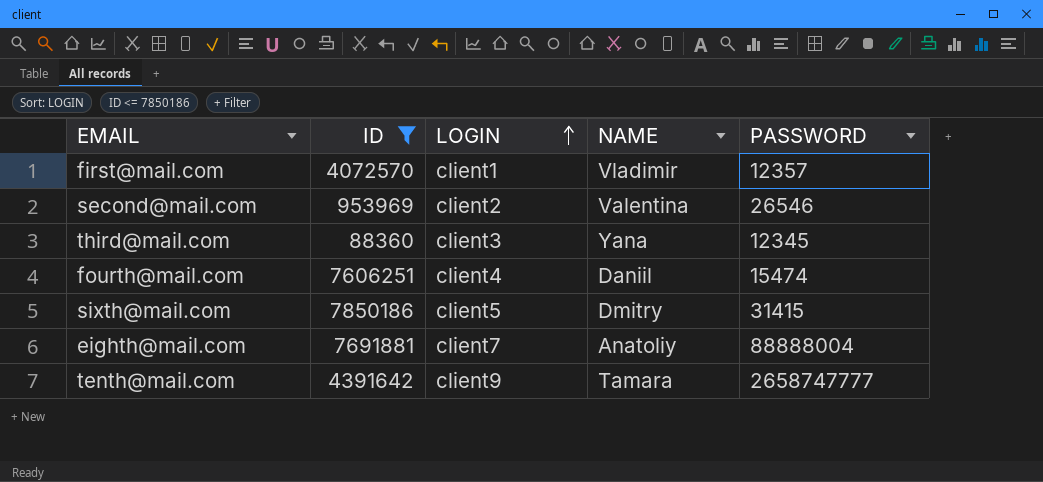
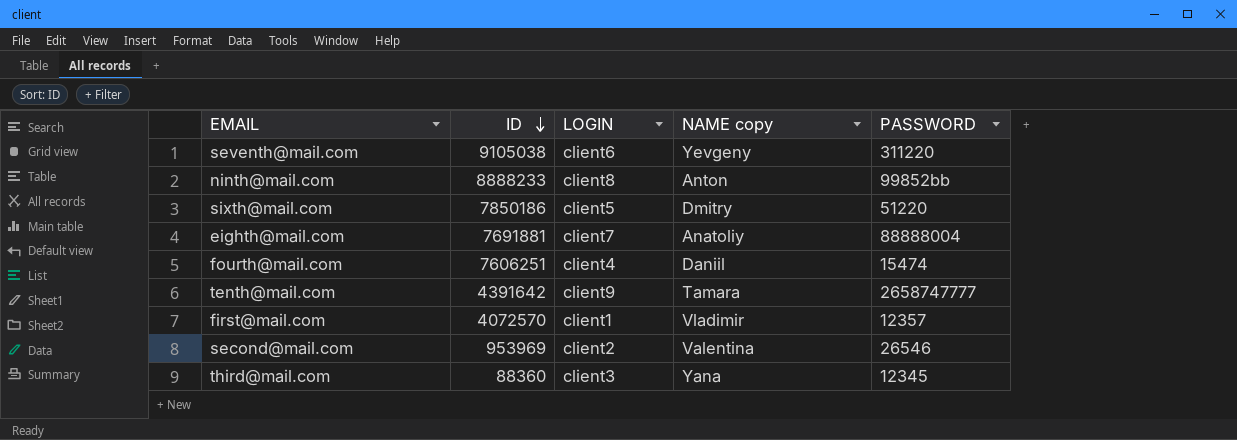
filter: ID <= 7850186 -> none
row order: LOGIN ascending -> ID descending
column name: NAME -> NAME copy
sixth@mail.com | PASSWORD: 31415 -> 51220

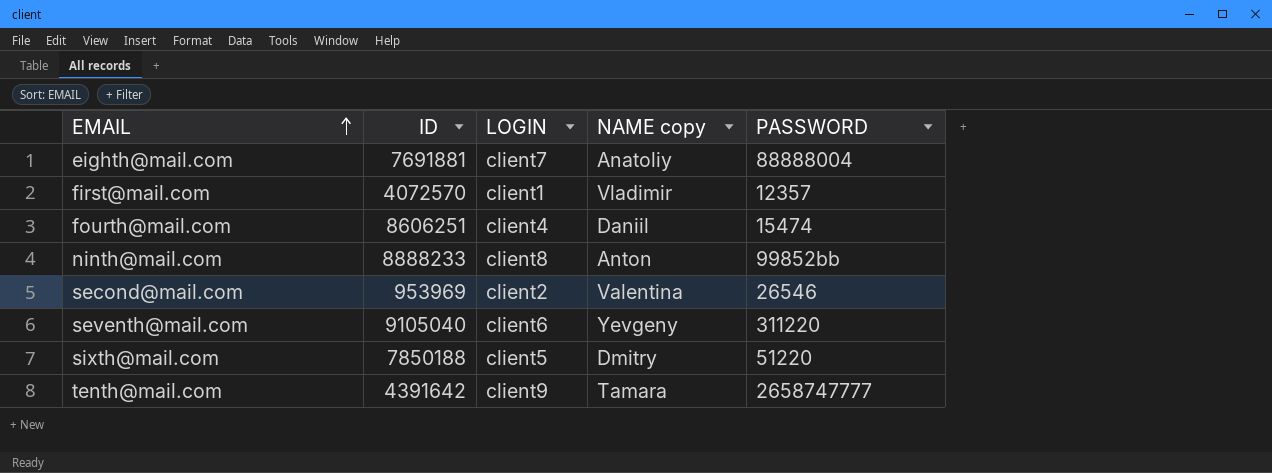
row order: ID descending -> EMAIL ascending
row third@mail.com: 88360 | client3 | Yana | 12345 -> none
fourth@mail.com | ID: 7606251 -> 8606251
seventh@mail.com | ID: 9105038 -> 9105040
sixth@mail.com | ID: 7850186 -> 7850188

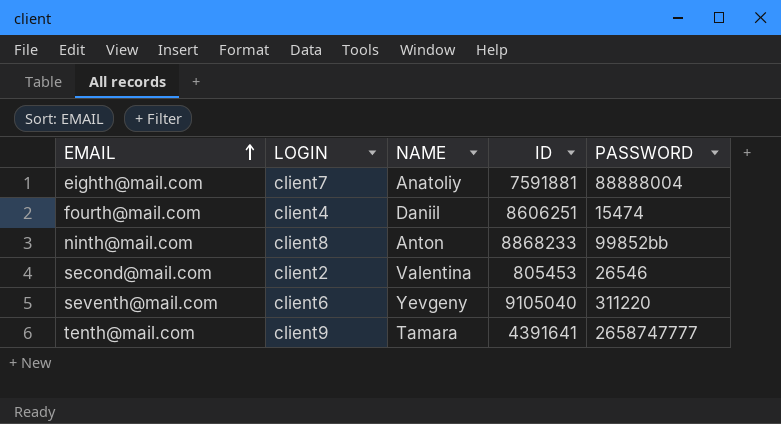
column name: NAME copy -> NAME
column ID | position: 2 -> 4
row first@mail.com: 4072570 | client1 | Vladimir | 12357 -> none
row sixth@mail.com: 7850188 | client5 | Dmitry | 51220 -> none
eighth@mail.com | ID: 7691881 -> 7591881
ninth@mail.com | ID: 8888233 -> 8868233
second@mail.com | ID: 953969 -> 805453
tenth@mail.com | ID: 4391642 -> 4391641

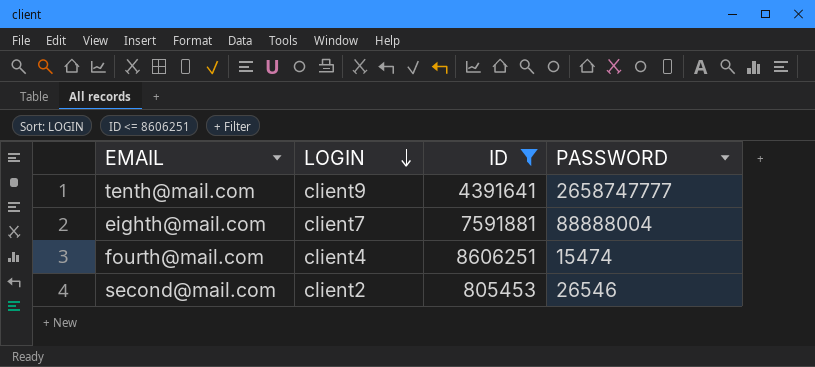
filter: none -> ID <= 8606251
row order: EMAIL ascending -> LOGIN descending
column NAME | position: 3 -> none

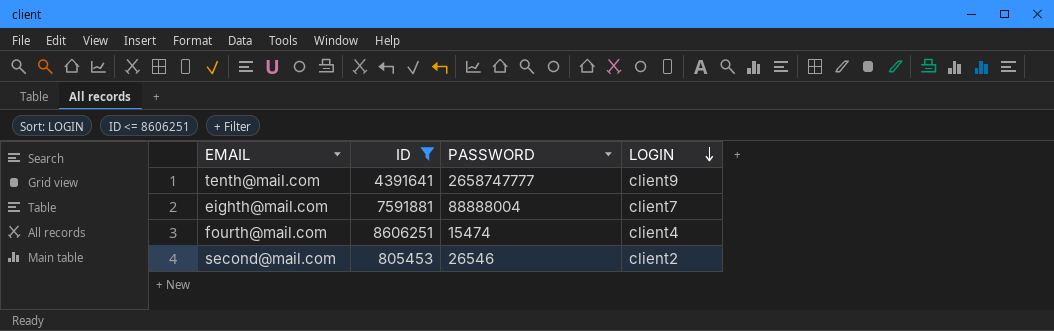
column LOGIN | position: 2 -> 4

